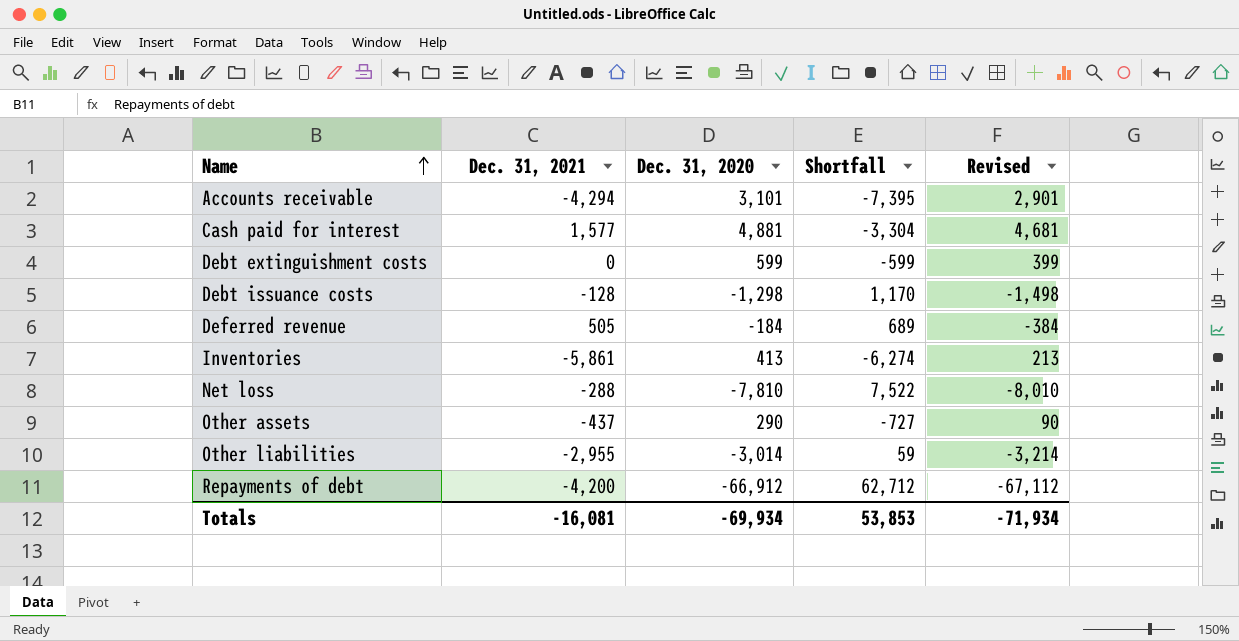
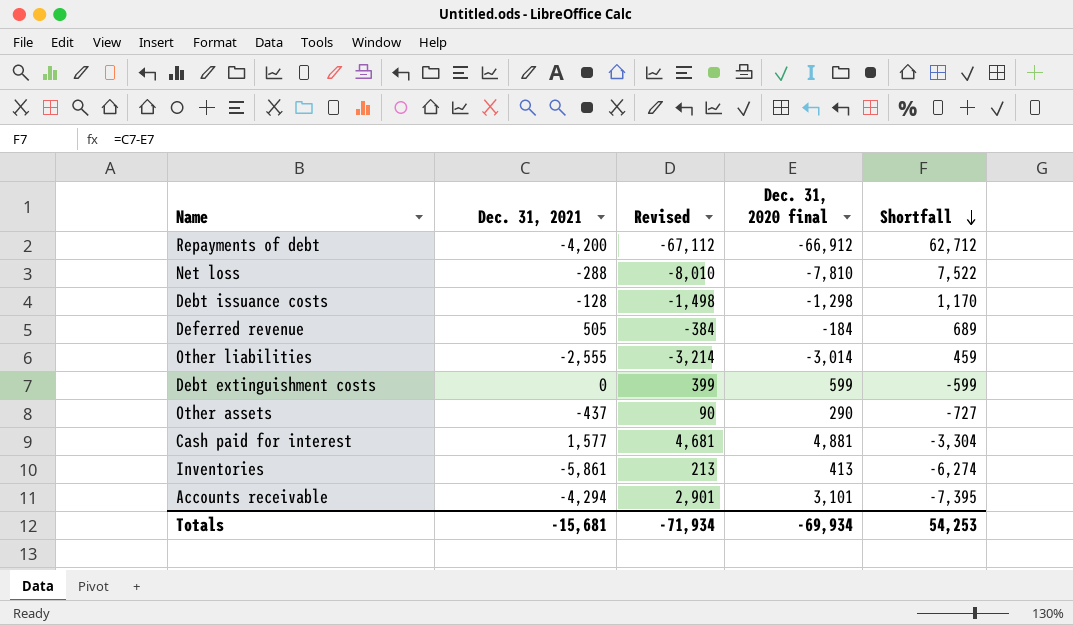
row order: Name ascending -> Shortfall descending
column Revised | position: 5 -> 3
column name: Dec. 31, 2020 -> Dec. 31, 2020 final
Other liabilities | Dec. 31, 2021: -2,955 -> -2,555
Other liabilities | Shortfall: 59 -> 459
Totals | Dec. 31, 2021: -16,081 -> -15,681
Totals | Shortfall: 53,853 -> 54,253

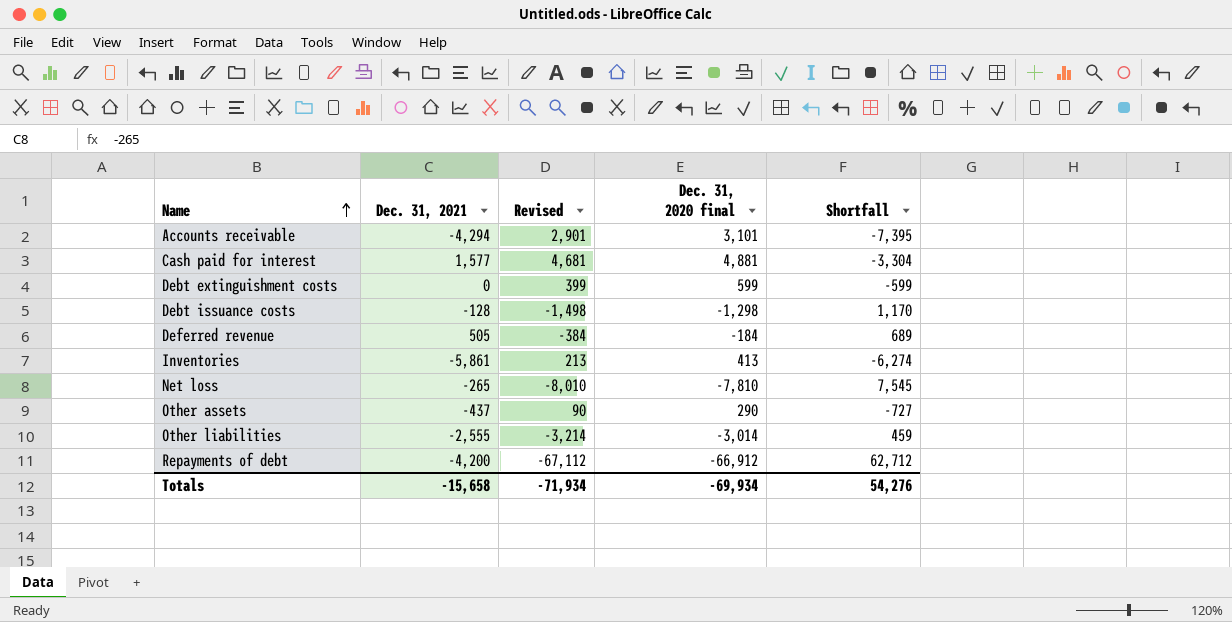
row order: Shortfall descending -> Name ascending
Net loss | Dec. 31, 2021: -288 -> -265
Net loss | Shortfall: 7,522 -> 7,545
Totals | Dec. 31, 2021: -15,681 -> -15,658
Totals | Shortfall: 54,253 -> 54,276

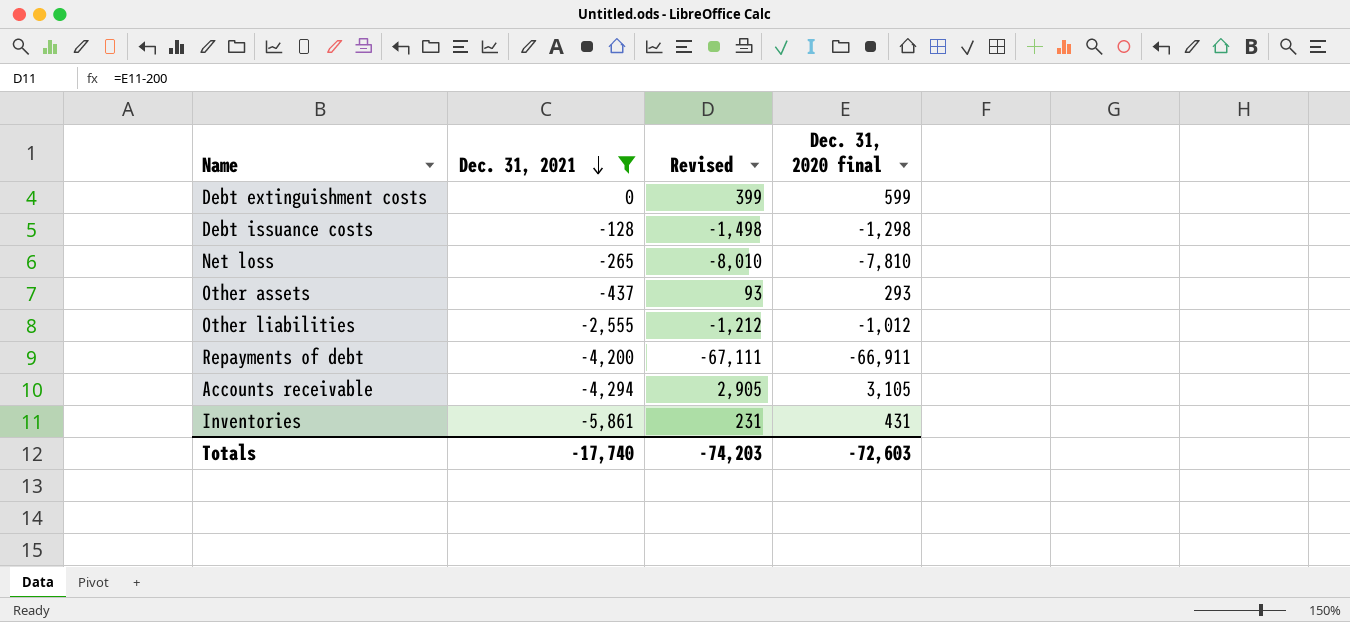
filter: none -> Dec. 31, 2021 <= 0
row order: Name ascending -> Dec. 31, 2021 descending
column Shortfall | formula: [Dec. 31, 2021] - [Dec. 31, 2020 final] -> none
Other assets | Revised: 90 -> 93
Other assets | Dec. 31, 2020 final: 290 -> 293
Other liabilities | Revised: -3,214 -> -1,212
Other liabilities | Dec. 31, 2020 final: -3,014 -> -1,012
Repayments of debt | Revised: -67,112 -> -67,111
Repayments of debt | Dec. 31, 2020 final: -66,912 -> -66,911
Accounts receivable | Revised: 2,901 -> 2,905
Accounts receivable | Dec. 31, 2020 final: 3,101 -> 3,105
Inventories | Revised: 213 -> 231
Inventories | Dec. 31, 2020 final: 413 -> 431
Totals | Dec. 31, 2021: -15,658 -> -17,740
Totals | Revised: -71,934 -> -74,203
Totals | Dec. 31, 2020 final: -69,934 -> -72,603

